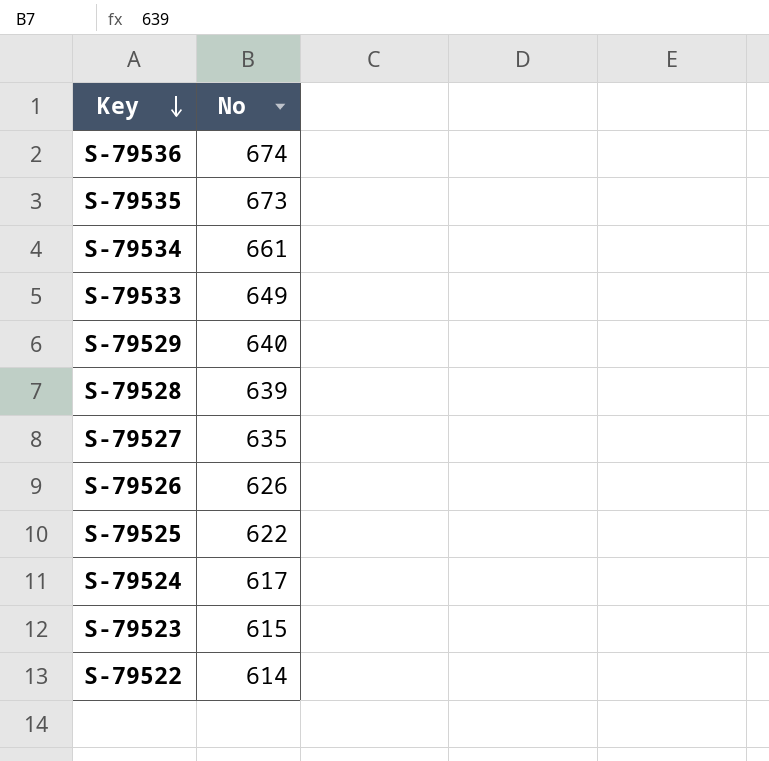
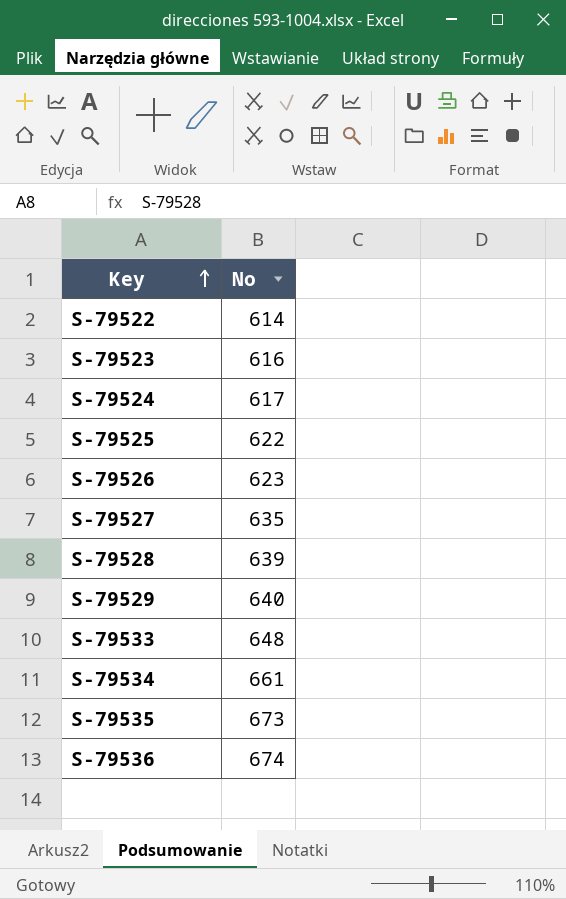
row order: Key descending -> Key ascending
S-79523 | No: 615 -> 616
S-79526 | No: 626 -> 623
S-79533 | No: 649 -> 648

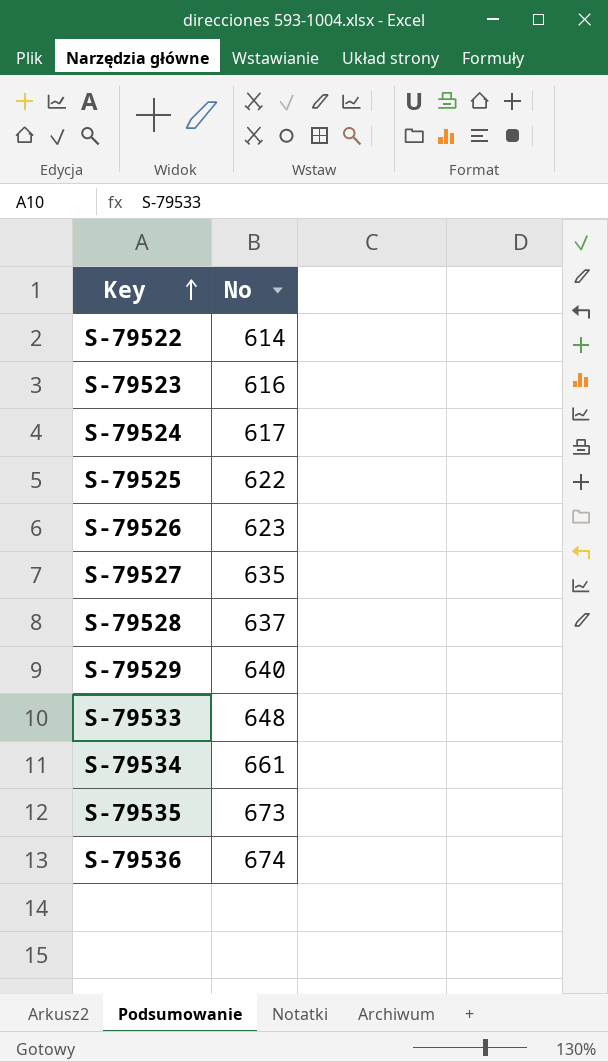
S-79528 | No: 639 -> 637

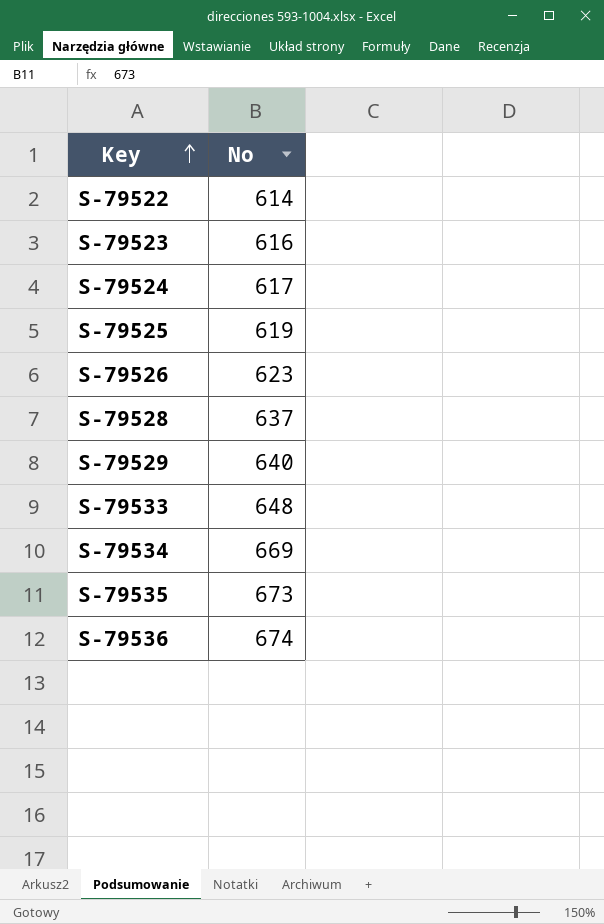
row S-79527: 635 -> none
S-79525 | No: 622 -> 619
S-79534 | No: 661 -> 669

